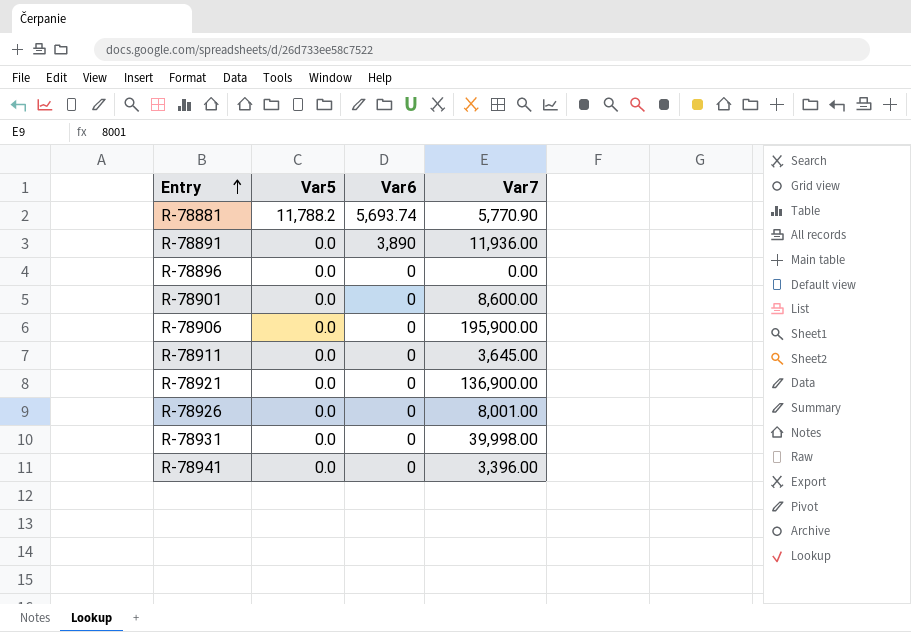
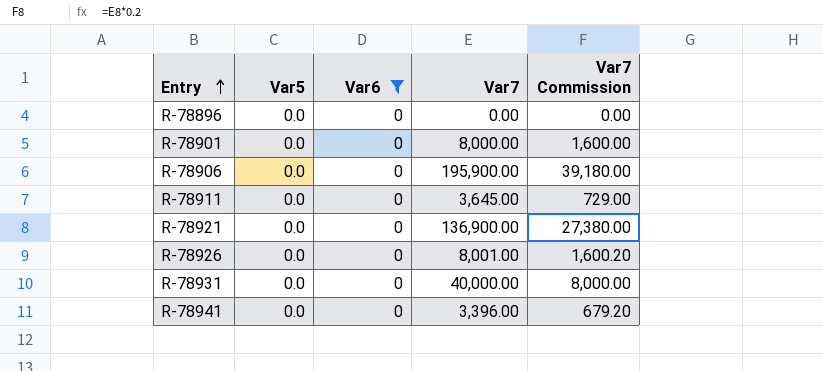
filter: none -> Var6 = 0
column Var7 Commission | formula: none -> [Var7] * 0.2
R-78901 | Var7: 8,600.00 -> 8,000.00
R-78931 | Var7: 39,998.00 -> 40,000.00

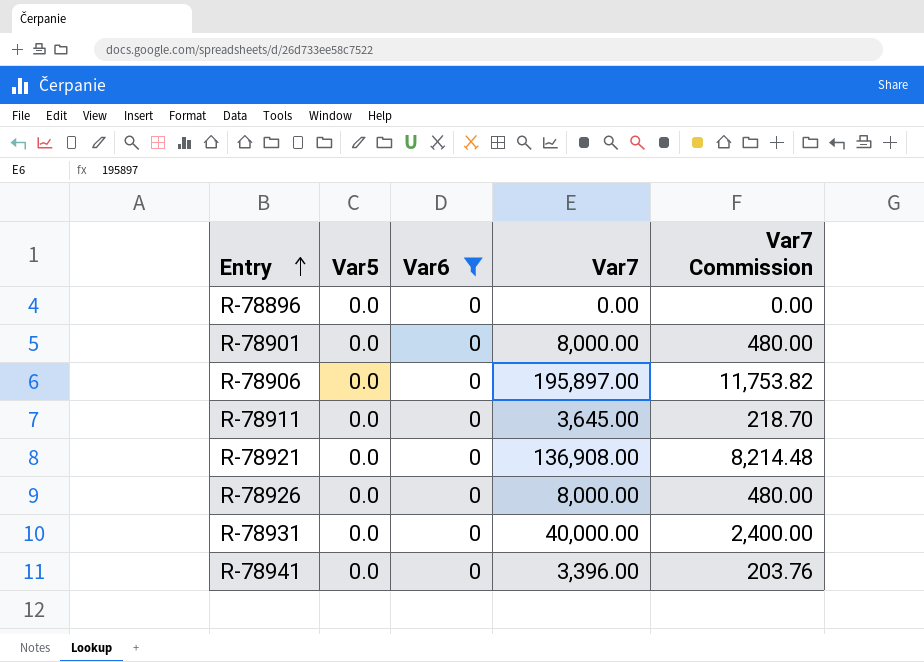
column Var7 Commission | formula: [Var7] * 0.2 -> [Var7] * 0.06
R-78906 | Var7: 195,900.00 -> 195,897.00
R-78921 | Var7: 136,900.00 -> 136,908.00
R-78926 | Var7: 8,001.00 -> 8,000.00

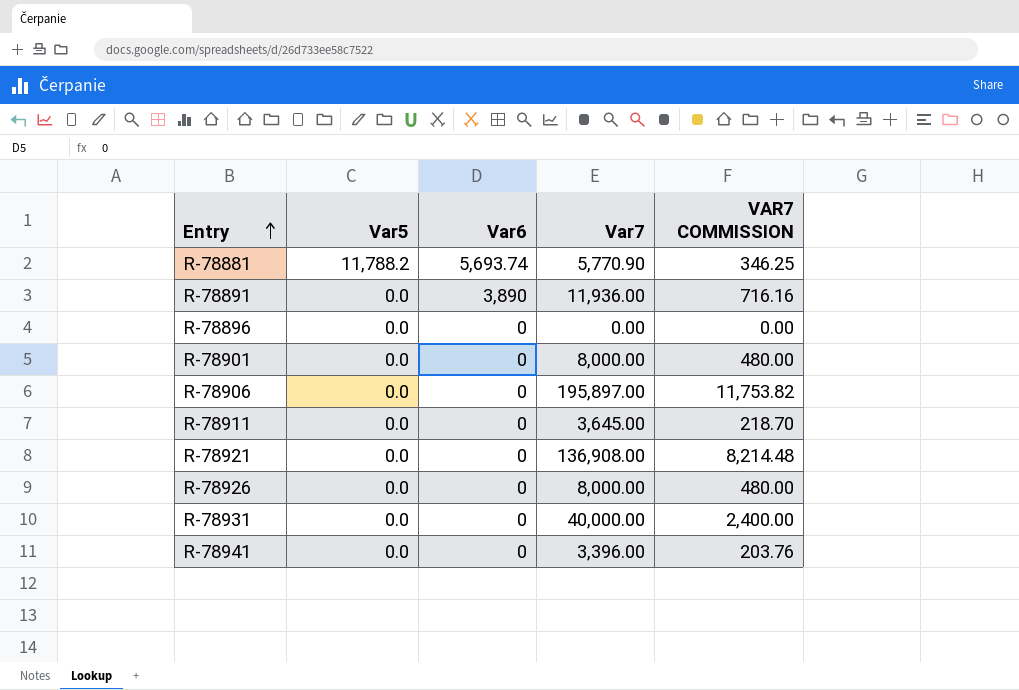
filter: Var6 = 0 -> none
column name: Var7 Commission -> VAR7 COMMISSION

